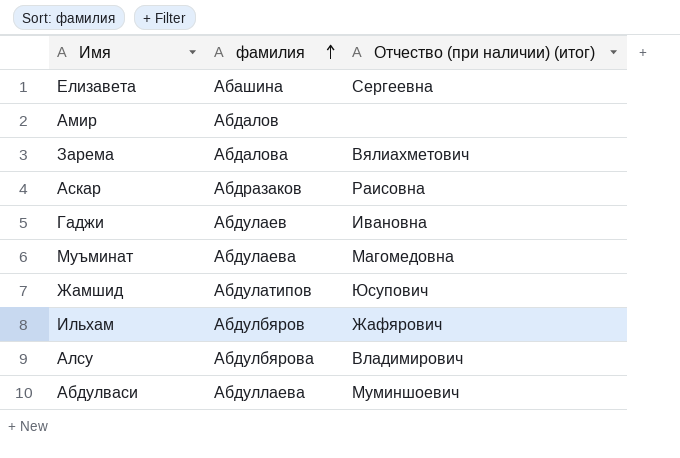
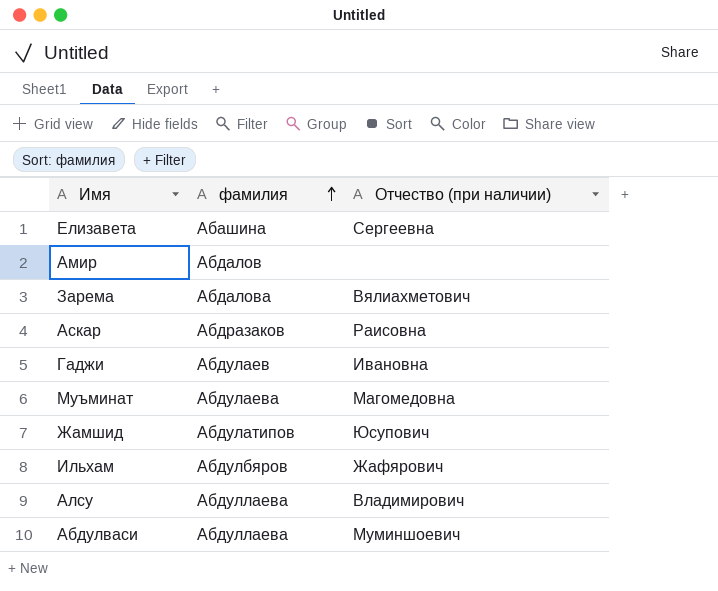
column name: Отчество (при наличии) (итог) -> Отчество (при наличии)
Алсу | фамилия: Абдулбярова -> Абдуллаева

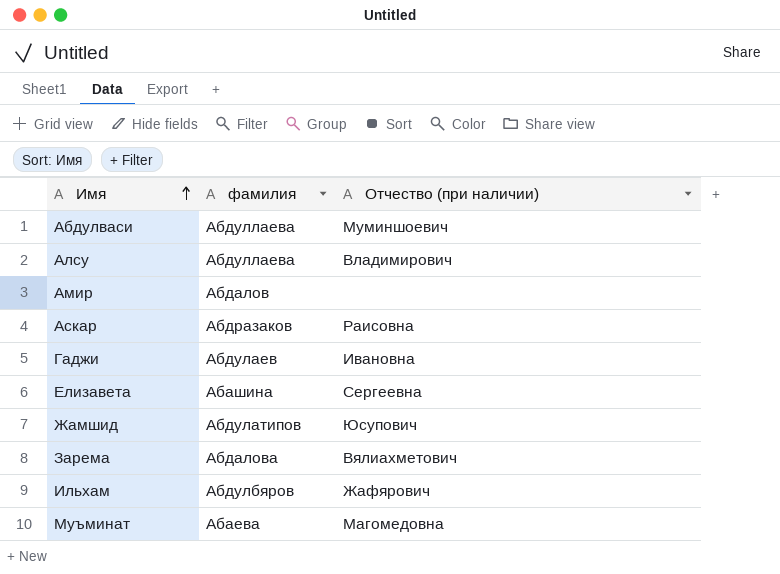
row order: фамилия ascending -> Имя ascending
Муъминат | фамилия: Абдулаева -> Абаева

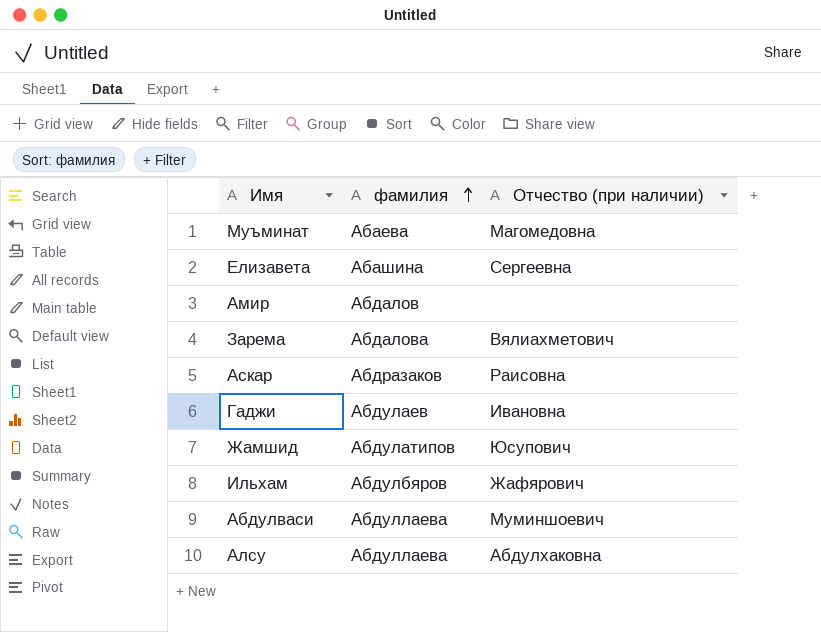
row order: Имя ascending -> фамилия ascending
Алсу | Отчество (при наличии): Владимирович -> Абдулхаковна

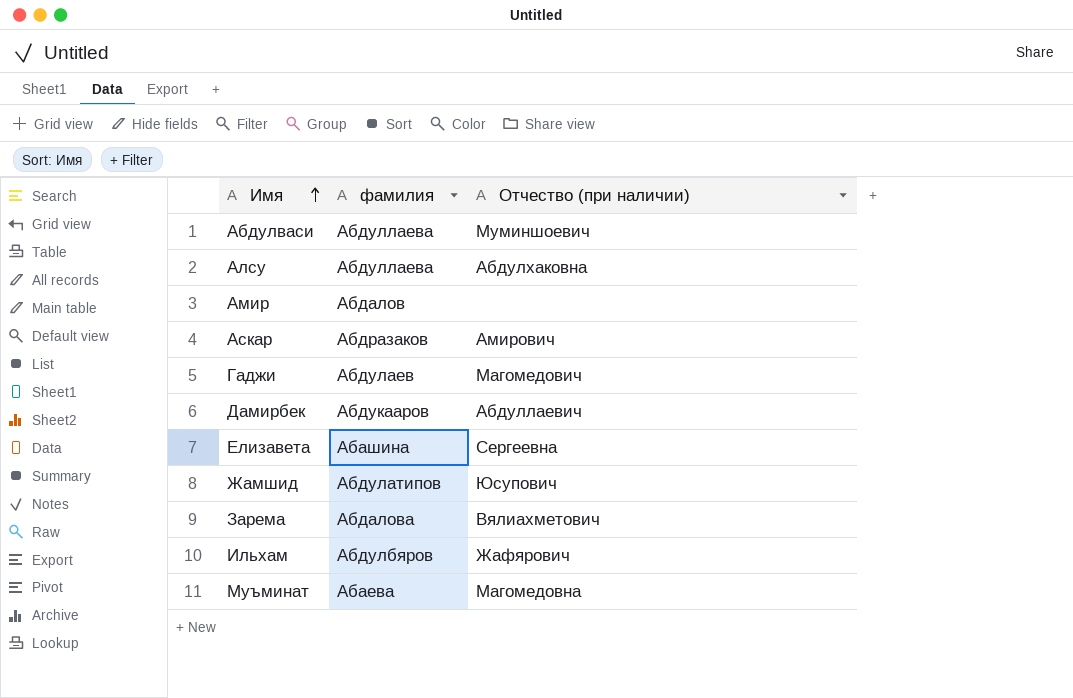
row order: фамилия ascending -> Имя ascending
Аскар | Отчество (при наличии): Раисовна -> Амирович
Гаджи | Отчество (при наличии): Ивановна -> Магомедович
row Дамирбек: none -> Абдукааров | Абдуллаевич

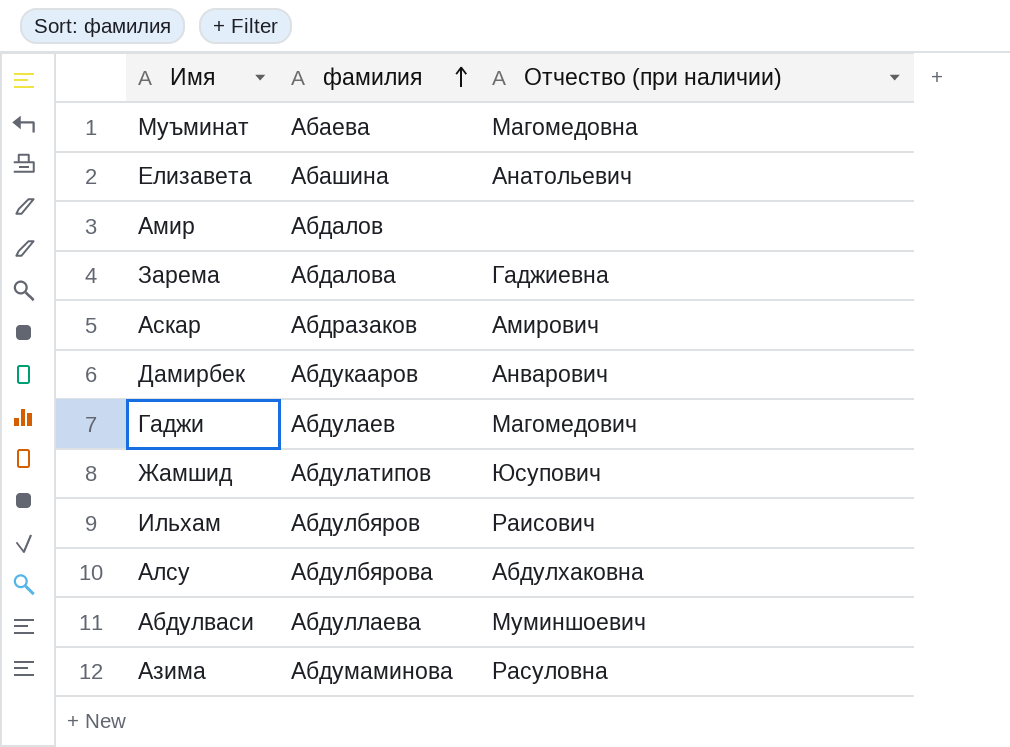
row order: Имя ascending -> фамилия ascending
Елизавета | Отчество (при наличии): Сергеевна -> Анатольевич
Зарема | Отчество (при наличии): Вялиахметович -> Гаджиевна
Дамирбек | Отчество (при наличии): Абдуллаевич -> Анварович
Ильхам | Отчество (при наличии): Жафярович -> Раисович
Алсу | фамилия: Абдуллаева -> Абдулбярова
row Азима: none -> Абдумаминова | Расуловна

